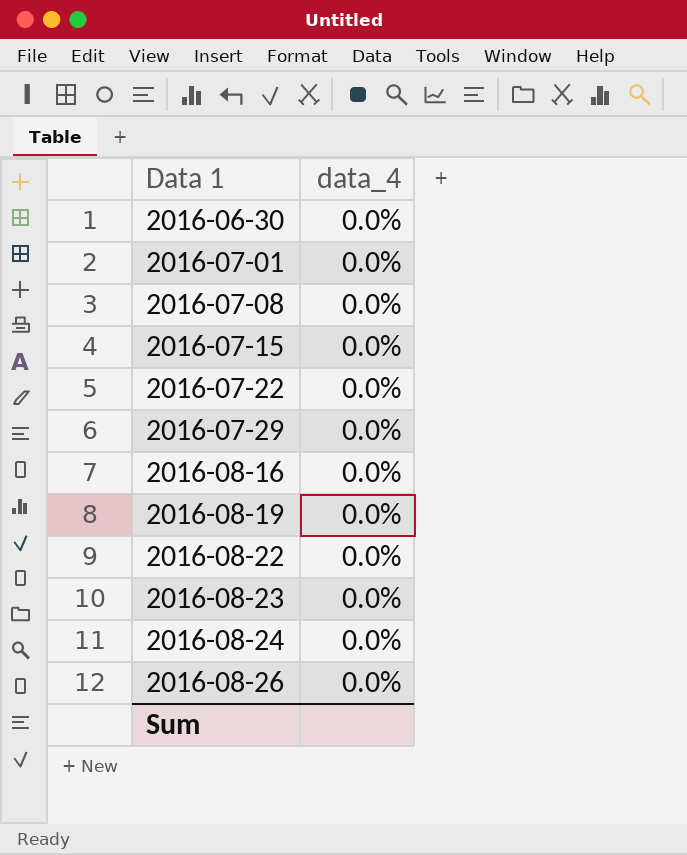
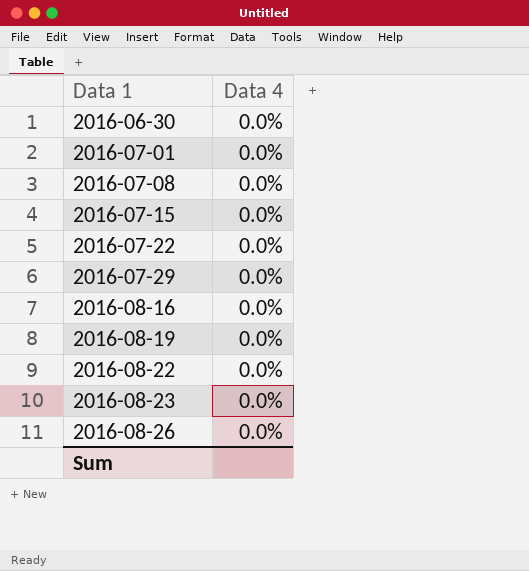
column name: data_4 -> Data 4
row 2016-08-24: 0.0% -> none

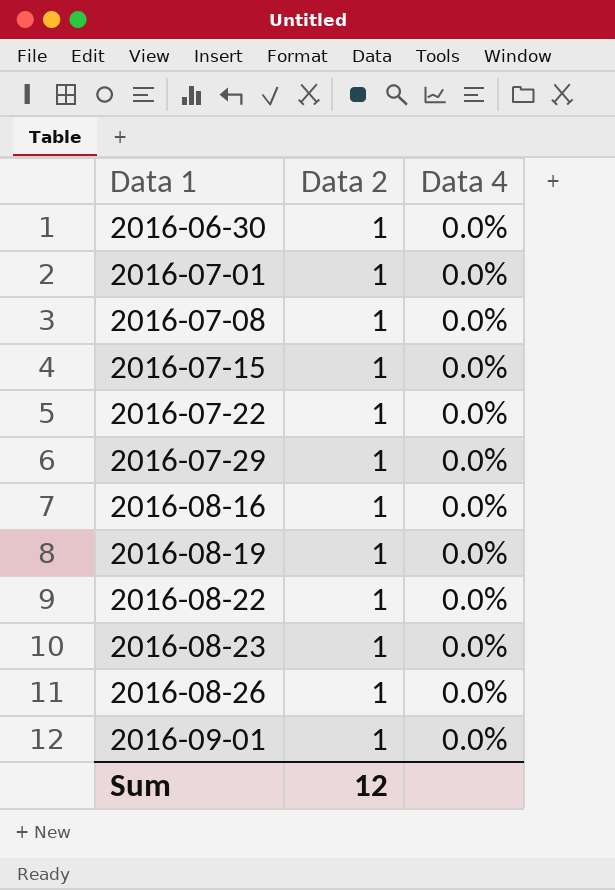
column Data 2 | position: none -> 2
row 2016-09-01: none -> 1 | 0.0%

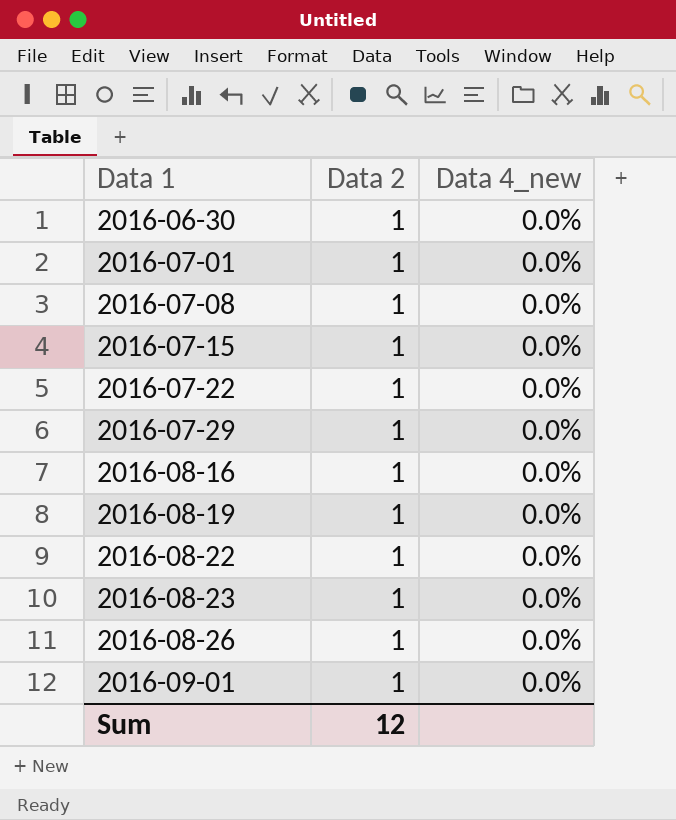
column name: Data 4 -> Data 4_new

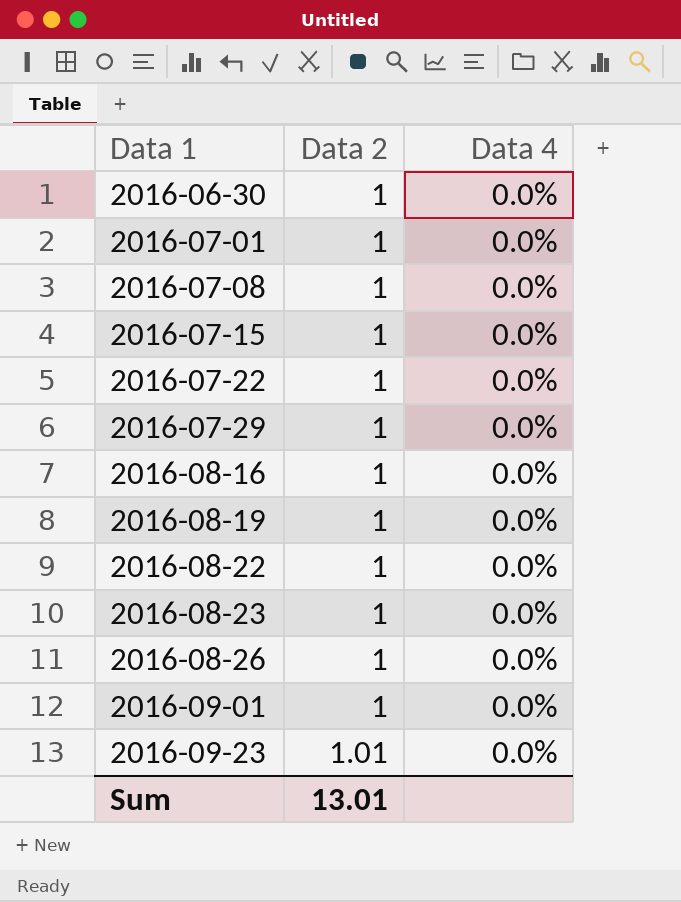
column name: Data 4_new -> Data 4
row 2016-09-23: none -> 1.01 | 0.0%
Sum | Data 2: 12 -> 13.01

